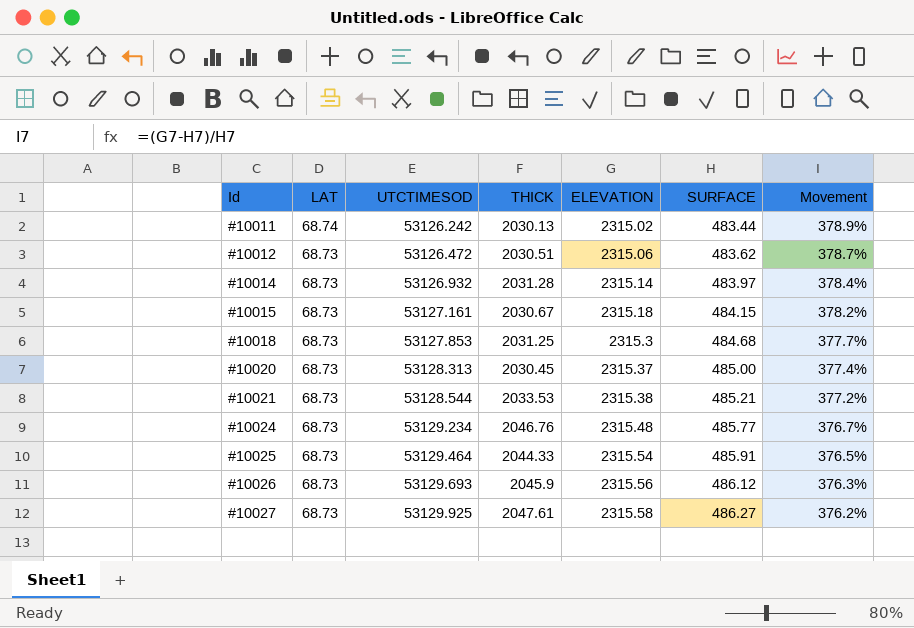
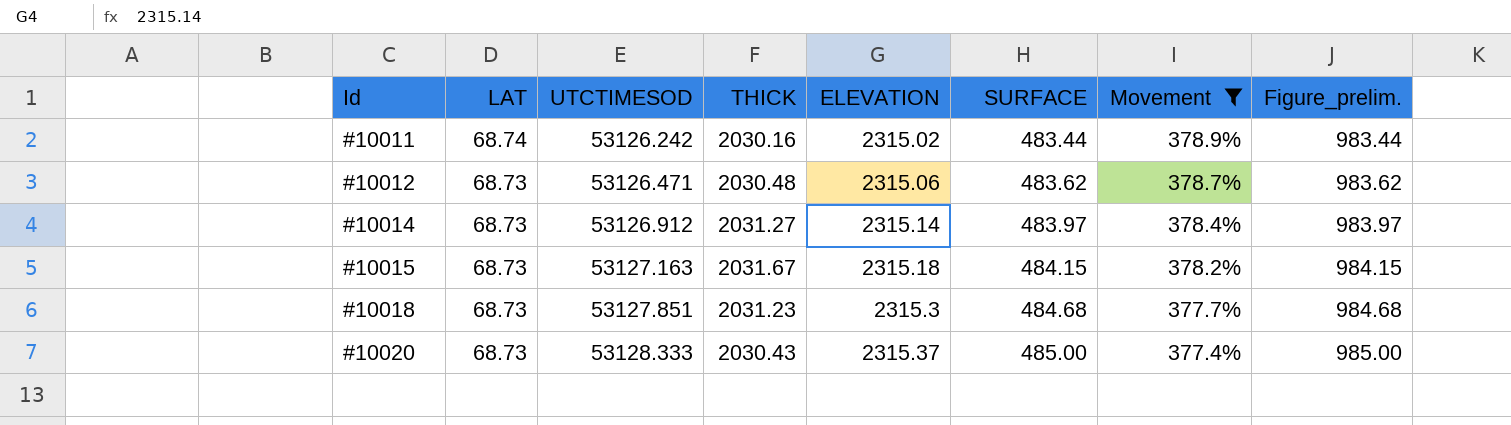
filter: none -> Movement >= 377.4%
column Figure_prelim. | formula: none -> [SURFACE] + 500
#10011 | THICK: 2030.13 -> 2030.16
#10012 | UTCTIMESOD: 53126.472 -> 53126.471
#10012 | THICK: 2030.51 -> 2030.48
#10014 | UTCTIMESOD: 53126.932 -> 53126.912
#10014 | THICK: 2031.28 -> 2031.27
#10015 | UTCTIMESOD: 53127.161 -> 53127.163
#10015 | THICK: 2030.67 -> 2031.67
#10018 | UTCTIMESOD: 53127.853 -> 53127.851
#10018 | THICK: 2031.25 -> 2031.23
#10020 | UTCTIMESOD: 53128.313 -> 53128.333
#10020 | THICK: 2030.45 -> 2030.43

